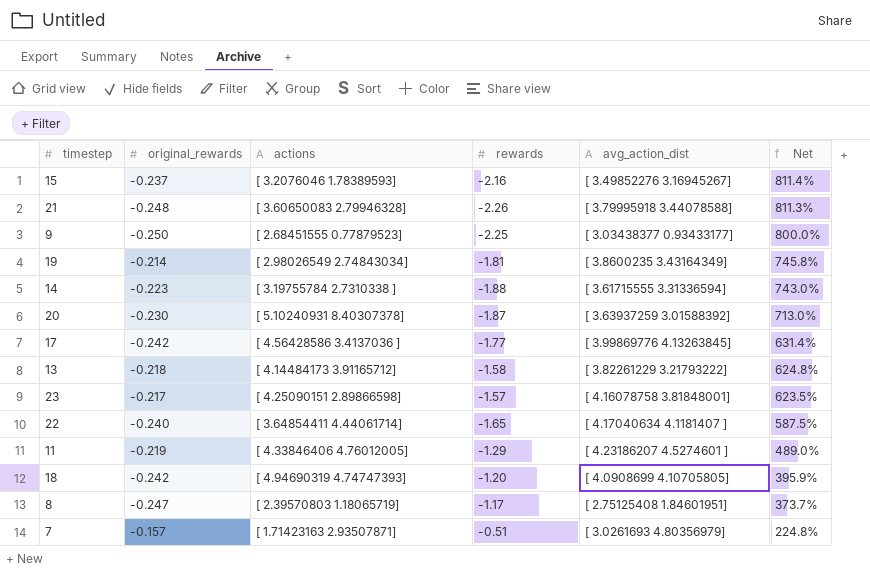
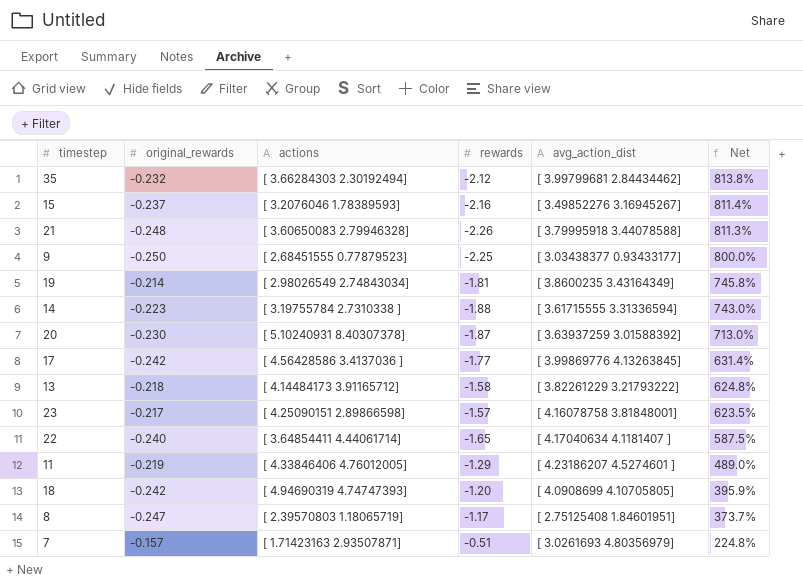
row 35: none -> -0.232 | [ 3.66284303 2.30192494] | -2.12 | [ 3.99799681 2.84434462] | 813.8%

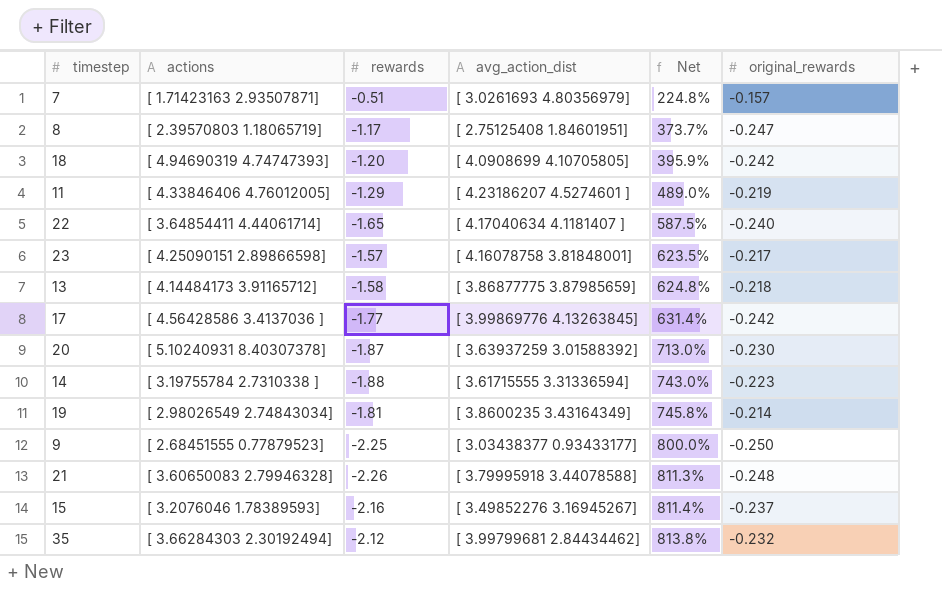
row order: Net descending -> Net ascending
column original_rewards | position: 2 -> 6
13 | avg_action_dist: [ 3.82261229 3.21793222] -> [ 3.86877775 3.87985659]

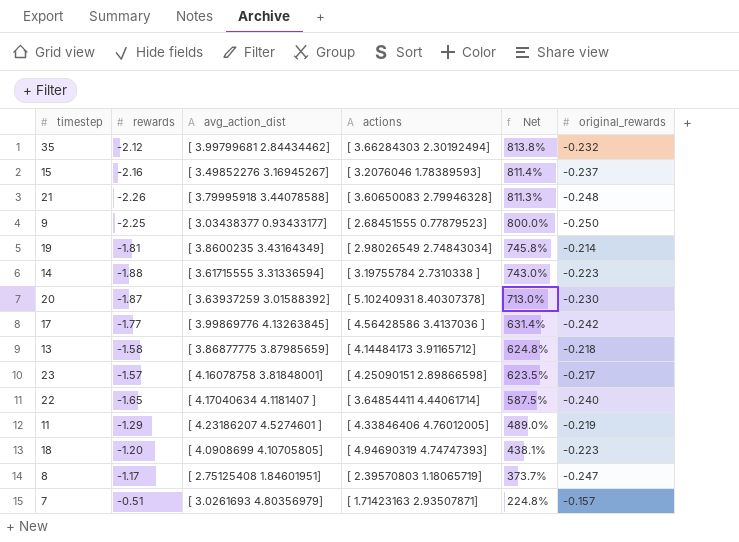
row order: Net ascending -> Net descending
column actions | position: 2 -> 4
18 | Net: 395.9% -> 438.1%
18 | original_rewards: -0.242 -> -0.223

